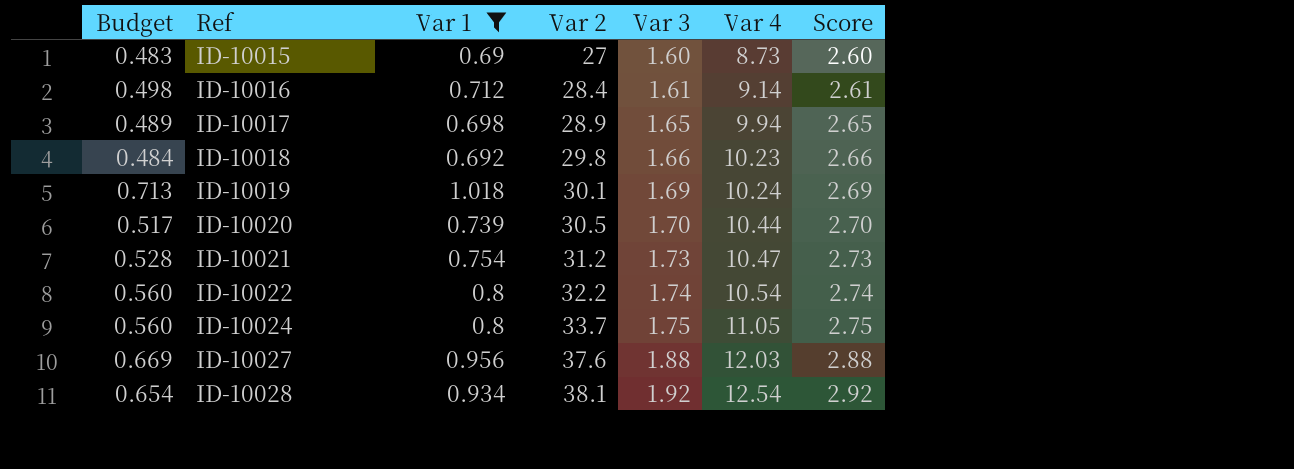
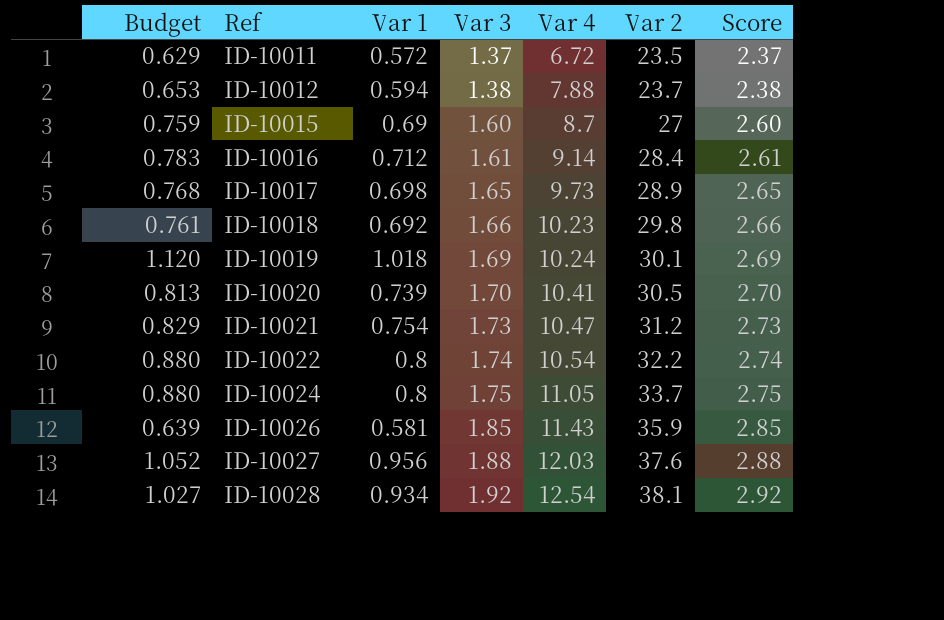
filter: Var 1 >= 0.69 -> none
column Budget | formula: [Var 1] * 0.7 -> [Var 1] * 1.1
column Var 2 | position: 4 -> 6
ID-10015 | Var 4: 8.73 -> 8.7
ID-10017 | Var 4: 9.94 -> 9.73
ID-10020 | Var 4: 10.44 -> 10.41

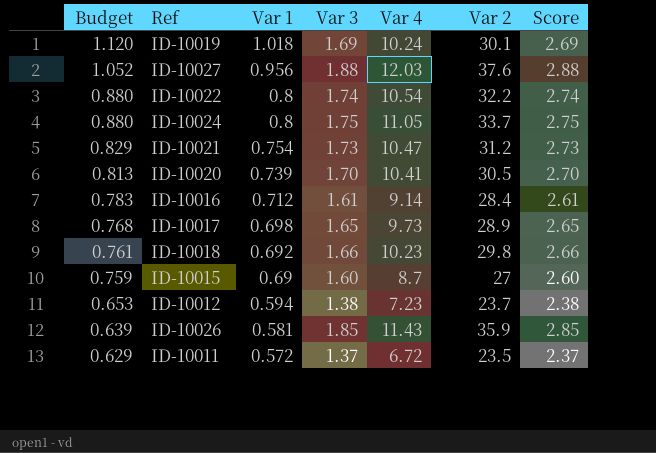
row order: Ref ascending -> Budget descending
row ID-10028: 1.027 | 0.934 | 1.92 | 12.54 | 38.1 | 2.92 -> none
ID-10012 | Var 4: 7.88 -> 7.23

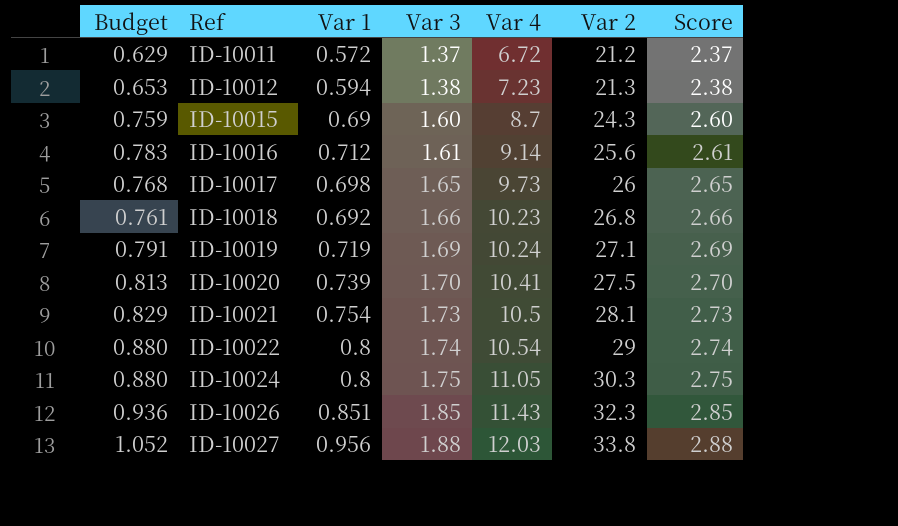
row order: Budget descending -> Ref ascending
ID-10011 | Var 2: 23.5 -> 21.2
ID-10012 | Var 2: 23.7 -> 21.3
ID-10015 | Var 2: 27 -> 24.3
ID-10016 | Var 2: 28.4 -> 25.6
ID-10017 | Var 2: 28.9 -> 26
ID-10018 | Var 2: 29.8 -> 26.8
ID-10019 | Budget: 1.120 -> 0.791
ID-10019 | Var 1: 1.018 -> 0.719
ID-10019 | Var 2: 30.1 -> 27.1
ID-10020 | Var 2: 30.5 -> 27.5
ID-10021 | Var 4: 10.47 -> 10.5
ID-10021 | Var 2: 31.2 -> 28.1
ID-10022 | Var 2: 32.2 -> 29
ID-10024 | Var 2: 33.7 -> 30.3
ID-10026 | Budget: 0.639 -> 0.936
ID-10026 | Var 1: 0.581 -> 0.851
ID-10026 | Var 2: 35.9 -> 32.3
ID-10027 | Var 2: 37.6 -> 33.8

